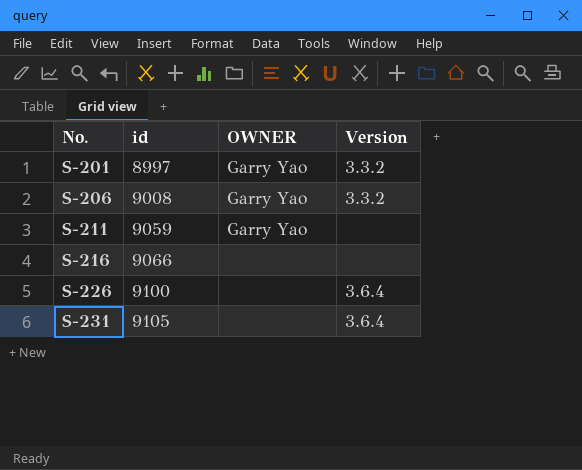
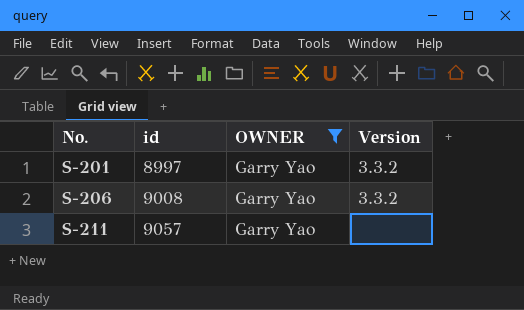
filter: none -> OWNER = Garry Yao
S-211 | id: 9059 -> 9057

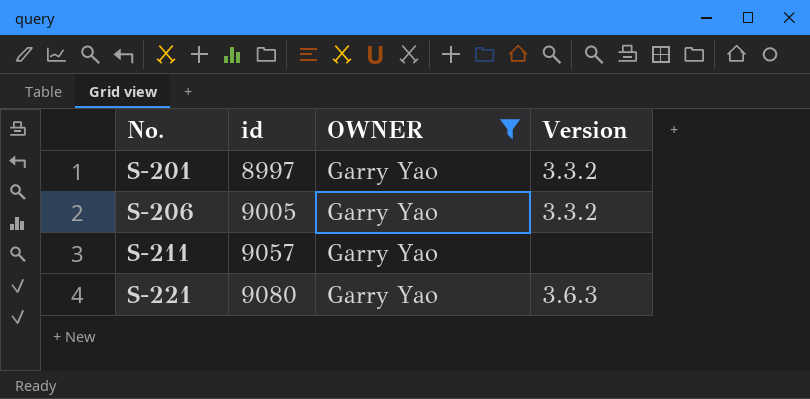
S-206 | id: 9008 -> 9005
row S-221: none -> 9080 | Garry Yao | 3.6.3

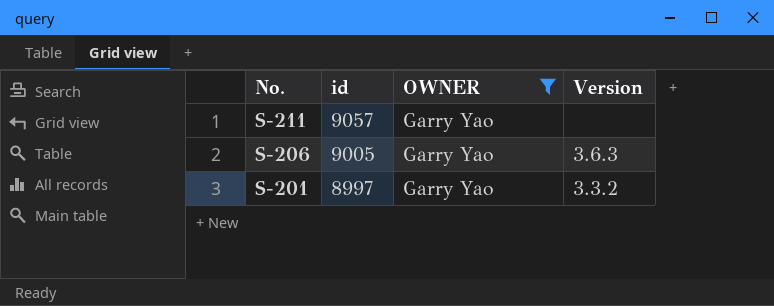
row order: No. ascending -> No. descending
row S-221: 9080 | Garry Yao | 3.6.3 -> none
S-206 | Version: 3.3.2 -> 3.6.3

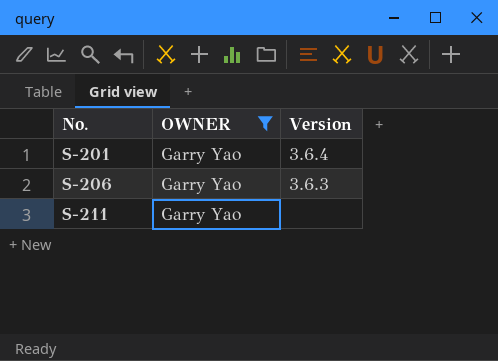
row order: No. descending -> No. ascending
column id | position: 2 -> none
S-201 | Version: 3.3.2 -> 3.6.4

